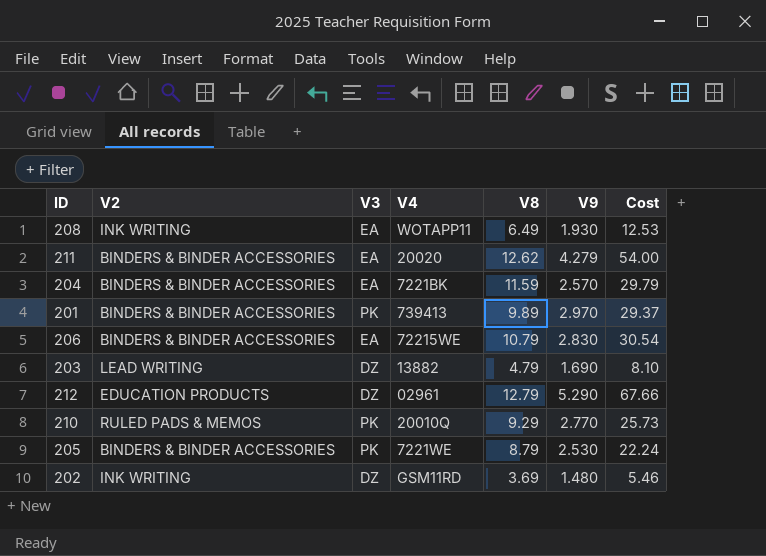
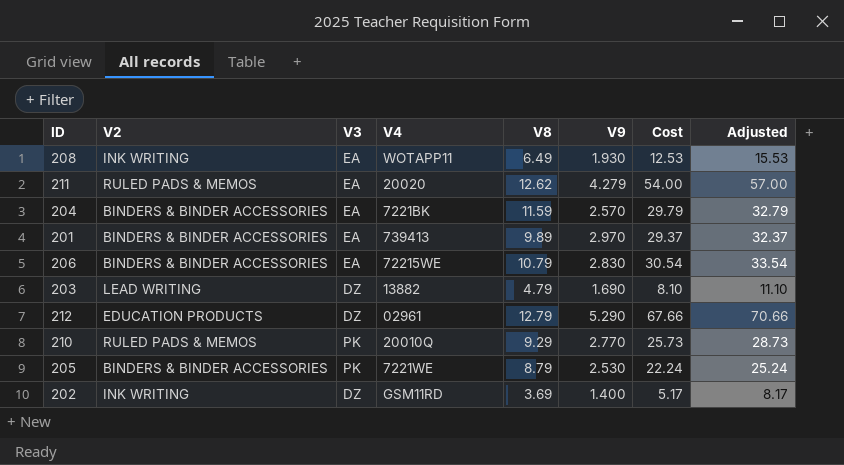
column Adjusted | formula: none -> [Cost] + 3
211 | V2: BINDERS & BINDER ACCESSORIES -> RULED PADS & MEMOS
201 | V3: PK -> EA
202 | V9: 1.480 -> 1.400
202 | Cost: 5.46 -> 5.17

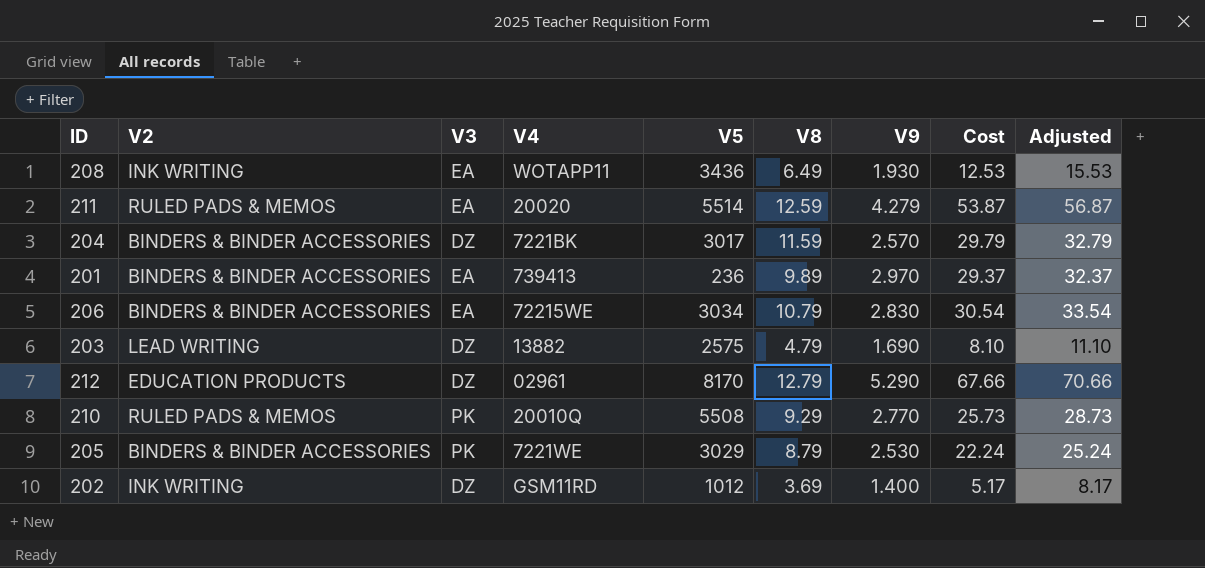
column V5 | position: none -> 5
211 | V8: 12.62 -> 12.59
211 | Cost: 54.00 -> 53.87
211 | Adjusted: 57.00 -> 56.87
204 | V3: EA -> DZ

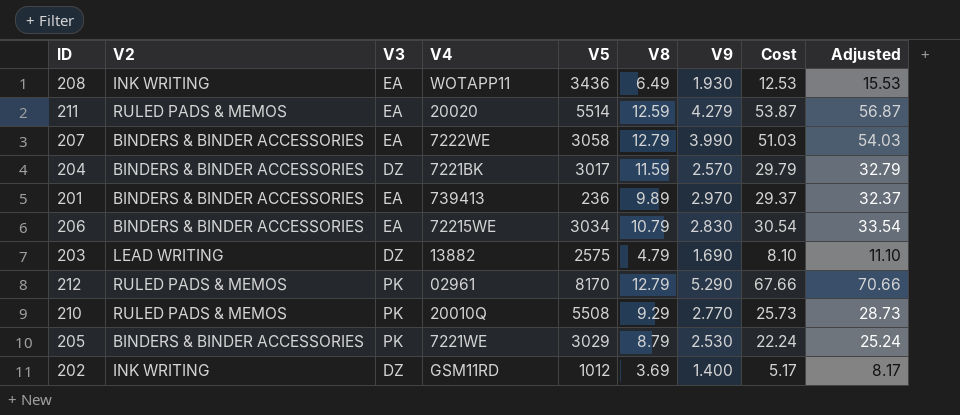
row 207: none -> BINDERS & BINDER ACCESSORIES | EA | 7222WE | 3058 | 12.79 | 3.990 | 51.03 | 54.03
212 | V2: EDUCATION PRODUCTS -> RULED PADS & MEMOS
212 | V3: DZ -> PK

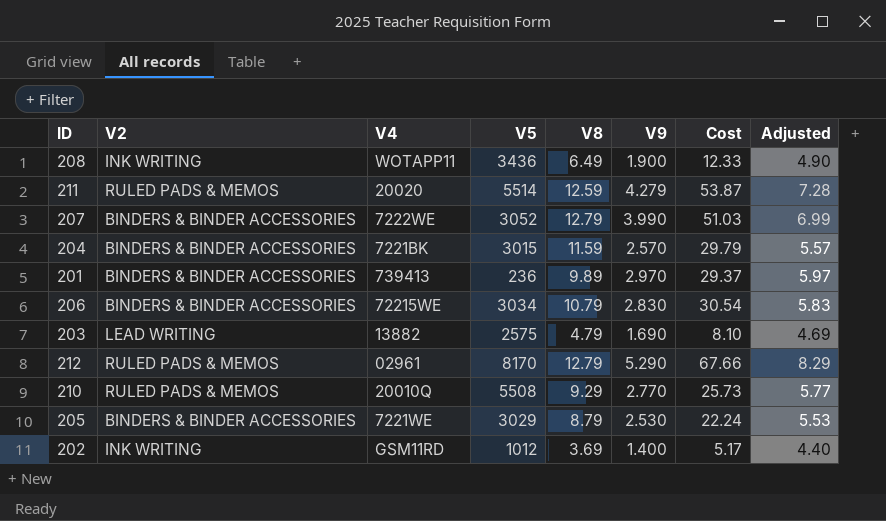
column V3 | position: 3 -> none
column Adjusted | formula: [Cost] + 3 -> [V9] + 3
208 | V9: 1.930 -> 1.900
208 | Cost: 12.53 -> 12.33
207 | V5: 3058 -> 3052
204 | V5: 3017 -> 3015

